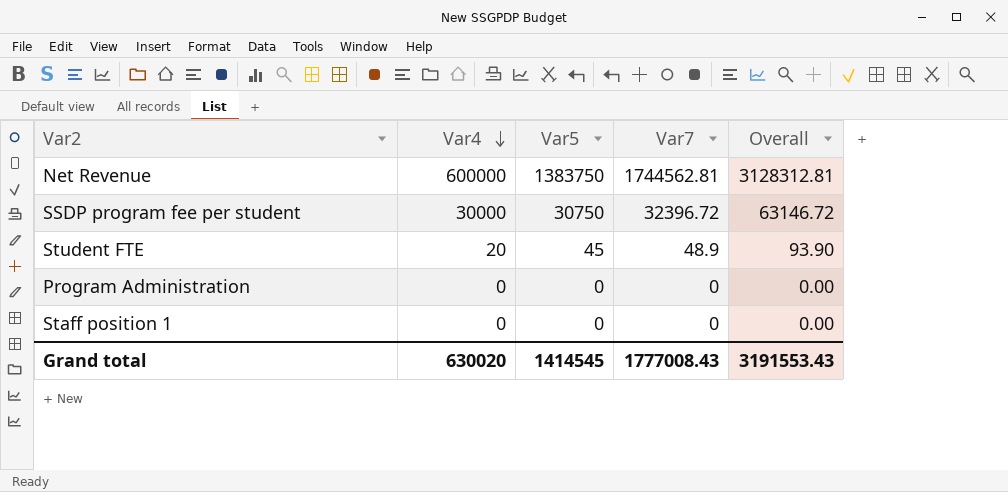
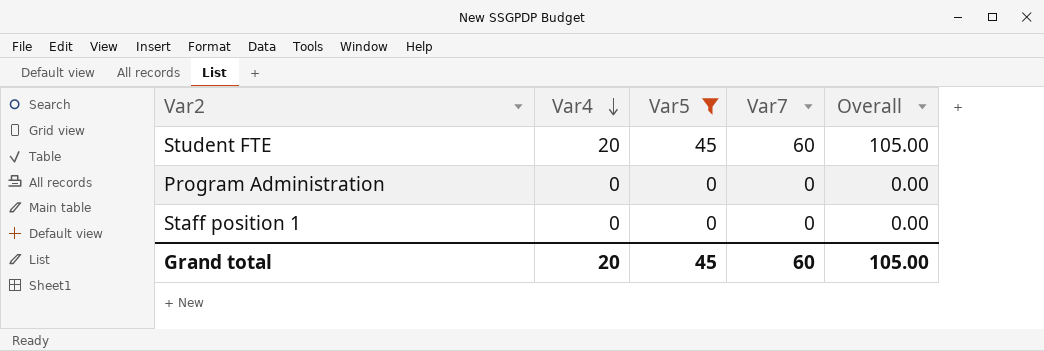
filter: none -> Var5 <= 45
Student FTE | Var7: 48.9 -> 60
Student FTE | Overall: 93.90 -> 105.00
Grand total | Var4: 630020 -> 20
Grand total | Var5: 1414545 -> 45
Grand total | Var7: 1777008.43 -> 60
Grand total | Overall: 3191553.43 -> 105.00

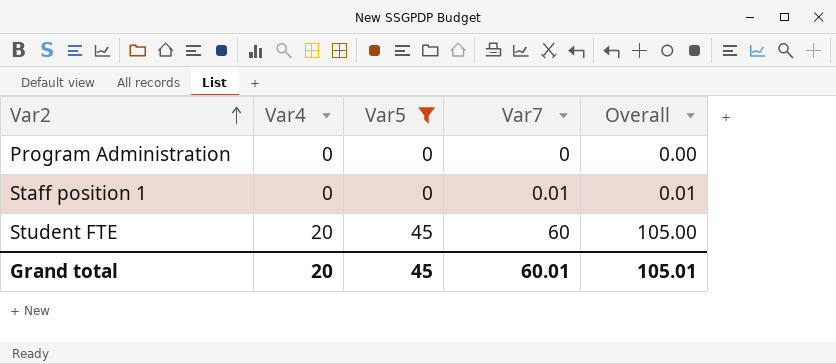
row order: Var4 descending -> Var2 ascending
Staff position 1 | Var7: 0 -> 0.01
Staff position 1 | Overall: 0.00 -> 0.01
Grand total | Var7: 60 -> 60.01
Grand total | Overall: 105.00 -> 105.01

